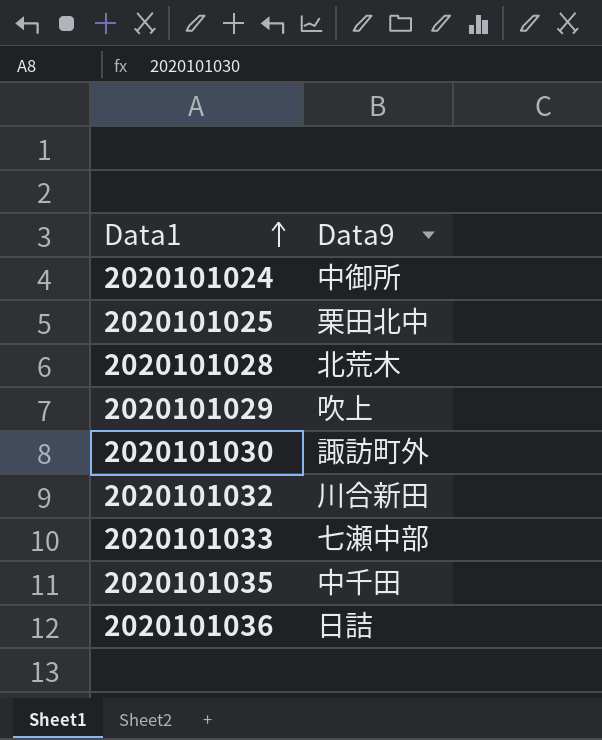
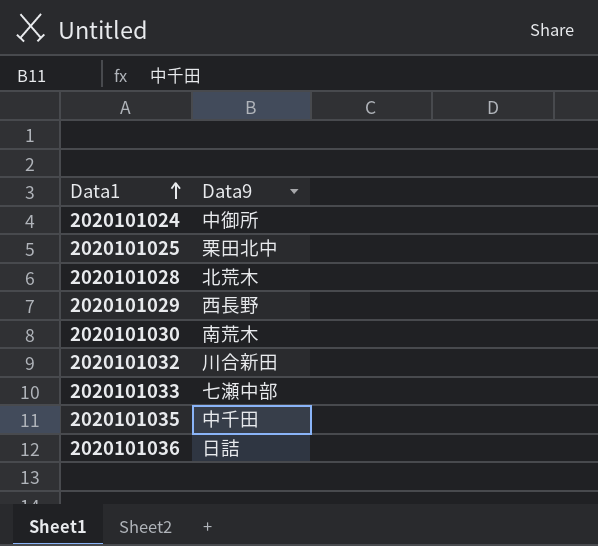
2020101029 | Data9: 吹上 -> 西長野
2020101030 | Data9: 諏訪町外 -> 南荒木

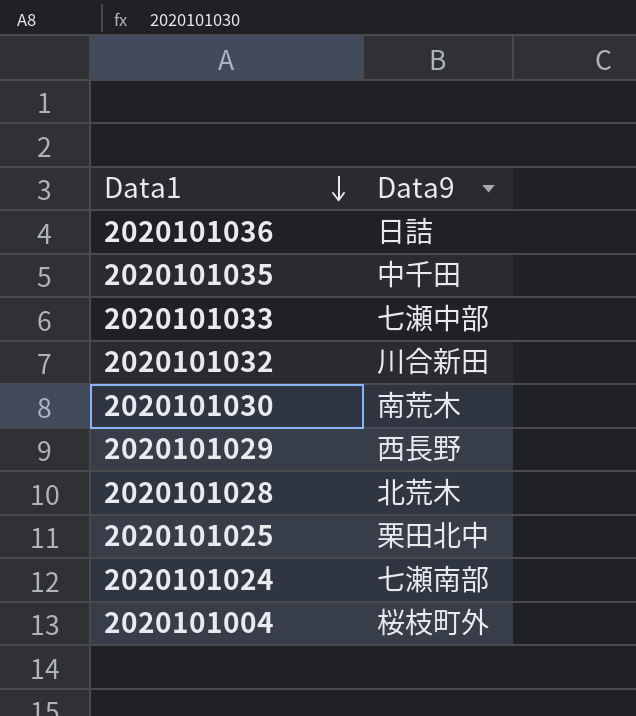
row order: Data1 ascending -> Data1 descending
2020101024 | Data9: 中御所 -> 七瀬南部
row 2020101004: none -> 桜枝町外

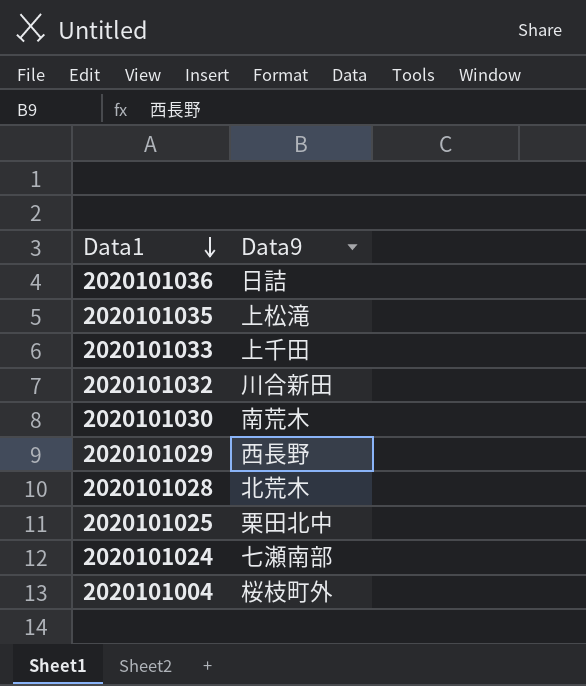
2020101035 | Data9: 中千田 -> 上松滝
2020101033 | Data9: 七瀬中部 -> 上千田

